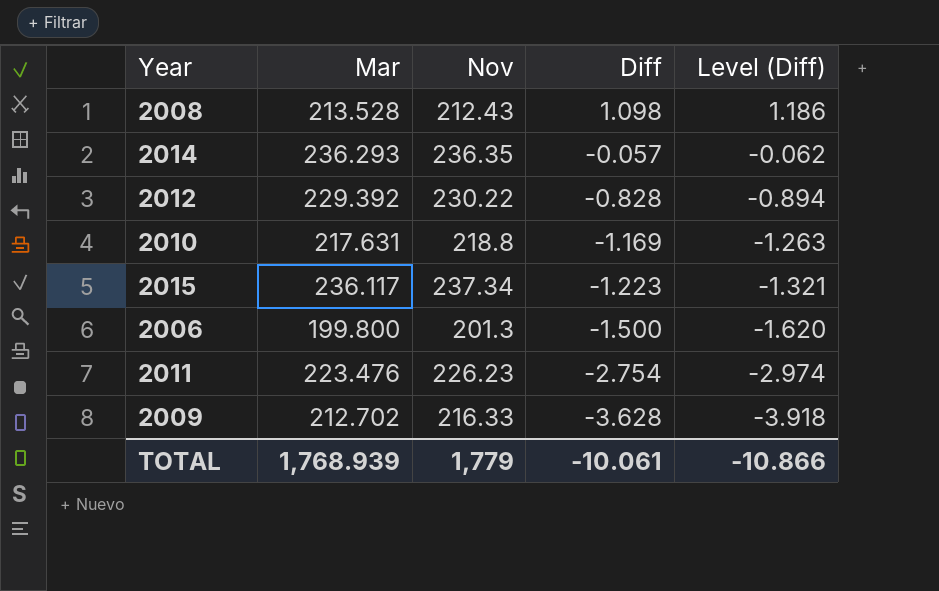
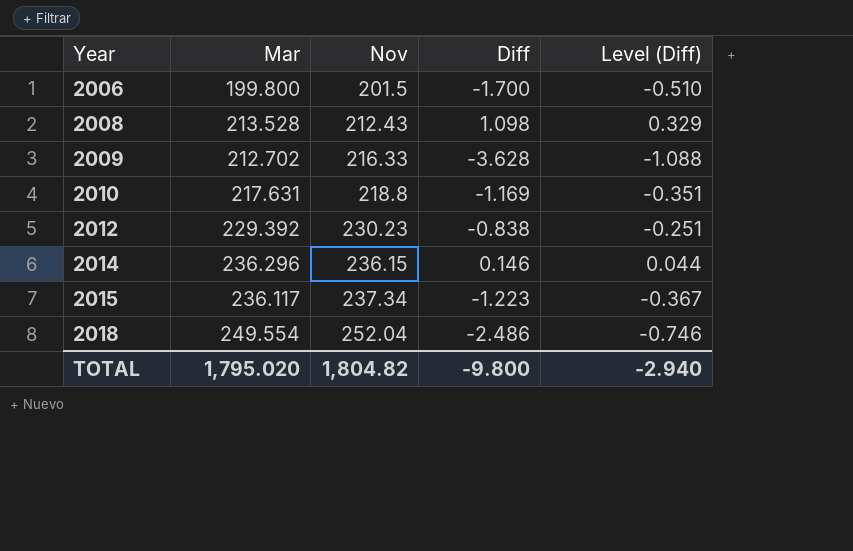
row order: Diff descending -> Year ascending
column Level (Diff) | formula: [Diff] * 1.08 -> [Diff] * 0.3
row 2011: 223.476 | 226.23 | -2.754 | -2.974 -> none
2006 | Nov: 201.3 -> 201.5
2006 | Diff: -1.500 -> -1.700
2012 | Nov: 230.22 -> 230.23
2012 | Diff: -0.828 -> -0.838
2014 | Mar: 236.293 -> 236.296
2014 | Nov: 236.35 -> 236.15
2014 | Diff: -0.057 -> 0.146
row 2018: none -> 249.554 | 252.04 | -2.486 | -0.746
TOTAL | Mar: 1,768.939 -> 1,795.020
TOTAL | Nov: 1,779 -> 1,804.82
TOTAL | Diff: -10.061 -> -9.800
TOTAL | Level (Diff): -10.866 -> -2.940

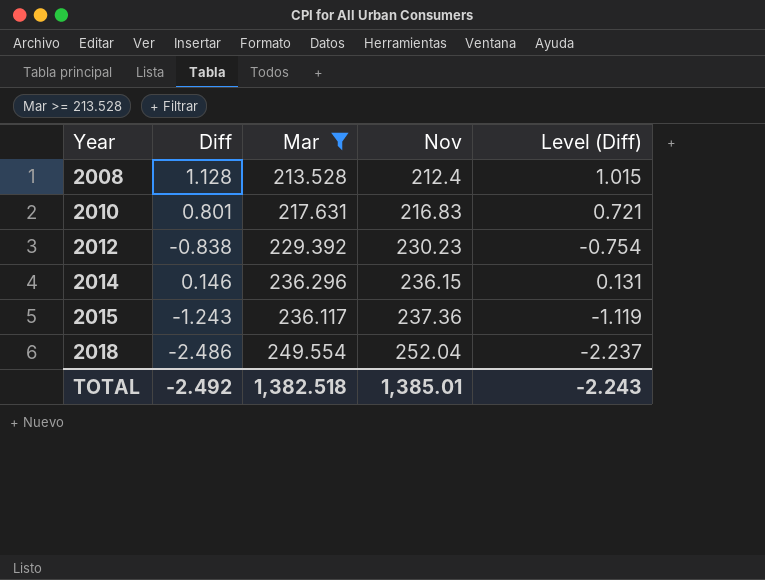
filter: none -> Mar >= 213.528
column Diff | position: 4 -> 2
column Level (Diff) | formula: [Diff] * 0.3 -> [Diff] * 0.9
2008 | Diff: 1.098 -> 1.128
2008 | Nov: 212.43 -> 212.4
2010 | Diff: -1.169 -> 0.801
2010 | Nov: 218.8 -> 216.83
2015 | Diff: -1.223 -> -1.243
2015 | Nov: 237.34 -> 237.36
TOTAL | Diff: -9.800 -> -2.492
TOTAL | Mar: 1,795.020 -> 1,382.518
TOTAL | Nov: 1,804.82 -> 1,385.01
TOTAL | Level (Diff): -2.940 -> -2.243

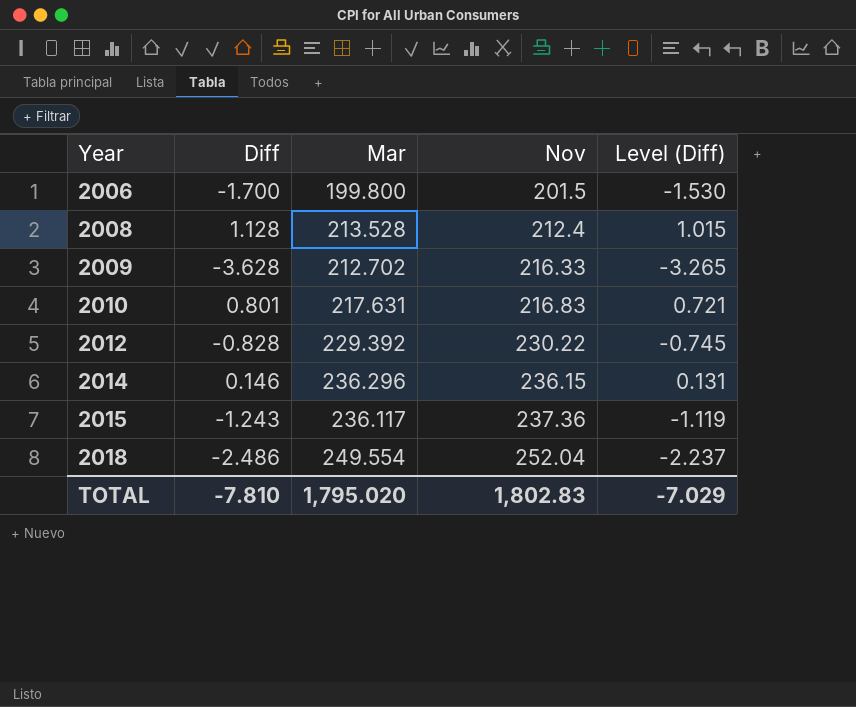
filter: Mar >= 213.528 -> none
2012 | Diff: -0.838 -> -0.828
2012 | Nov: 230.23 -> 230.22
2012 | Level (Diff): -0.754 -> -0.745
TOTAL | Diff: -2.492 -> -7.810
TOTAL | Mar: 1,382.518 -> 1,795.020
TOTAL | Nov: 1,385.01 -> 1,802.83
TOTAL | Level (Diff): -2.243 -> -7.029

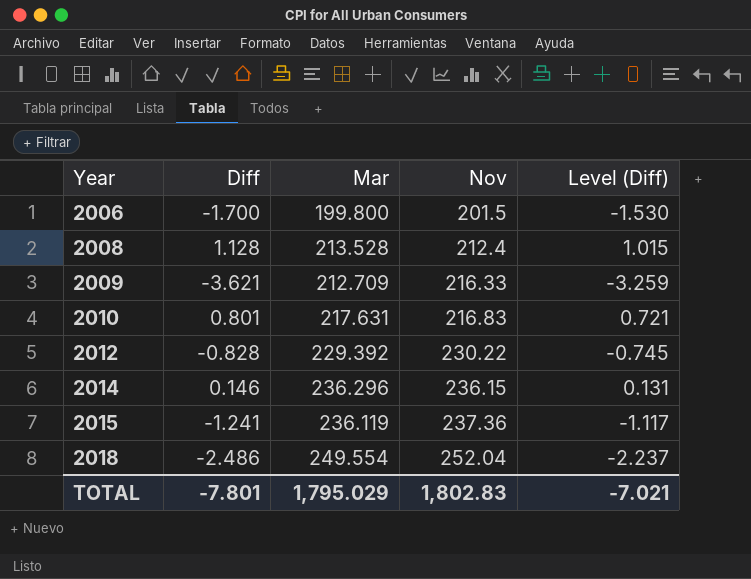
2009 | Diff: -3.628 -> -3.621
2009 | Mar: 212.702 -> 212.709
2009 | Level (Diff): -3.265 -> -3.259
2015 | Diff: -1.243 -> -1.241
2015 | Mar: 236.117 -> 236.119
2015 | Level (Diff): -1.119 -> -1.117
TOTAL | Diff: -7.810 -> -7.801
TOTAL | Mar: 1,795.020 -> 1,795.029
TOTAL | Level (Diff): -7.029 -> -7.021

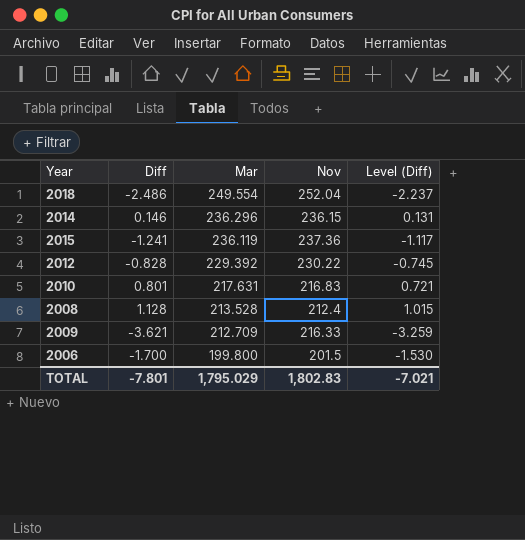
row order: Year ascending -> Mar descending

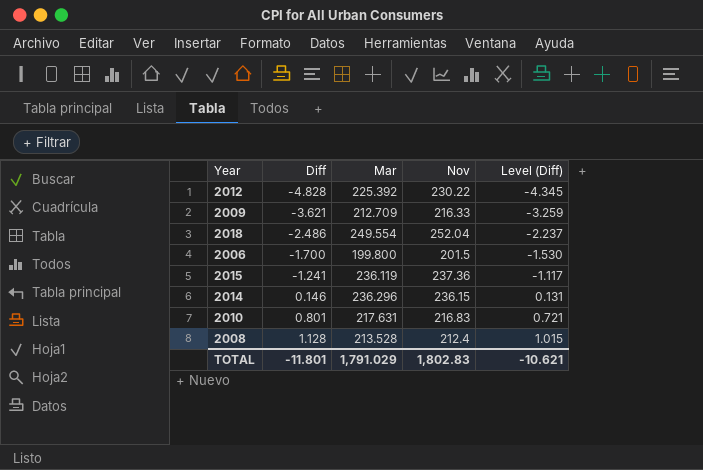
row order: Mar descending -> Diff ascending
2012 | Diff: -0.828 -> -4.828
2012 | Mar: 229.392 -> 225.392
2012 | Level (Diff): -0.745 -> -4.345
TOTAL | Diff: -7.801 -> -11.801
TOTAL | Mar: 1,795.029 -> 1,791.029
TOTAL | Level (Diff): -7.021 -> -10.621

